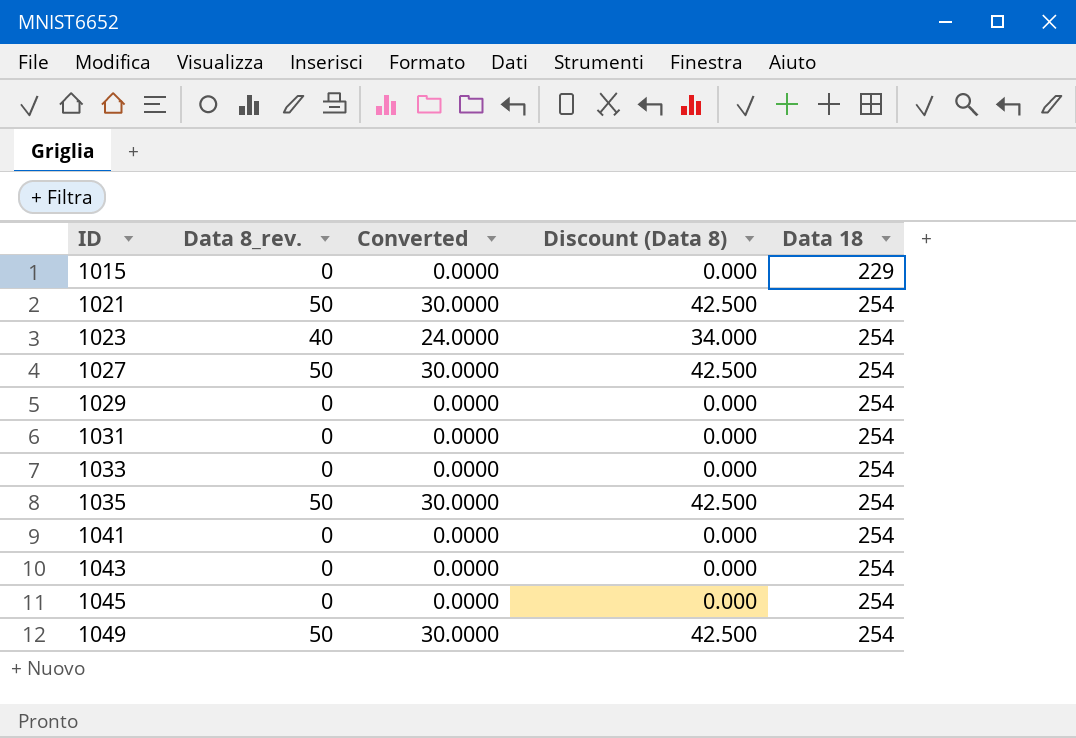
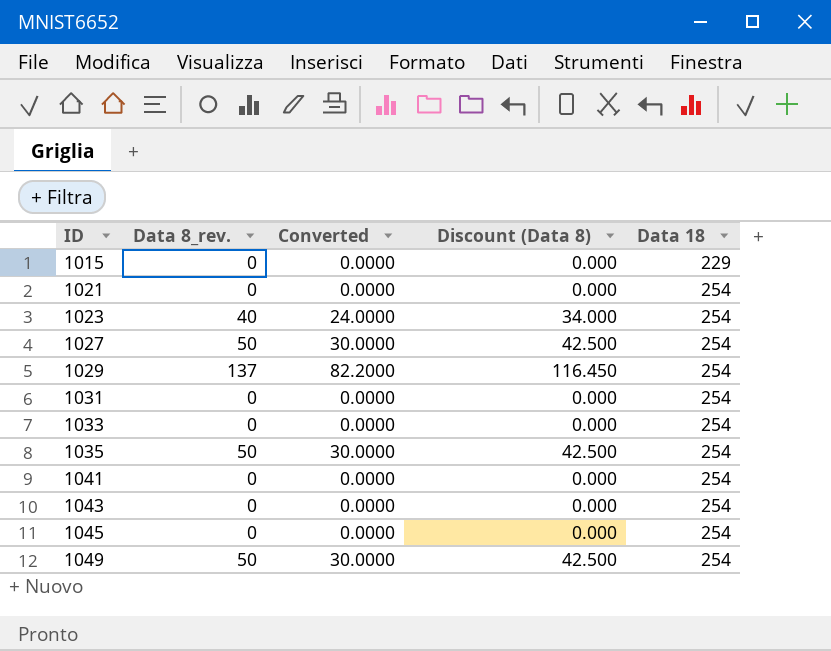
1021 | Data 8_rev.: 50 -> 0
1021 | Converted: 30.0000 -> 0.0000
1021 | Discount (Data 8): 42.500 -> 0.000
1029 | Data 8_rev.: 0 -> 137
1029 | Converted: 0.0000 -> 82.2000
1029 | Discount (Data 8): 0.000 -> 116.450

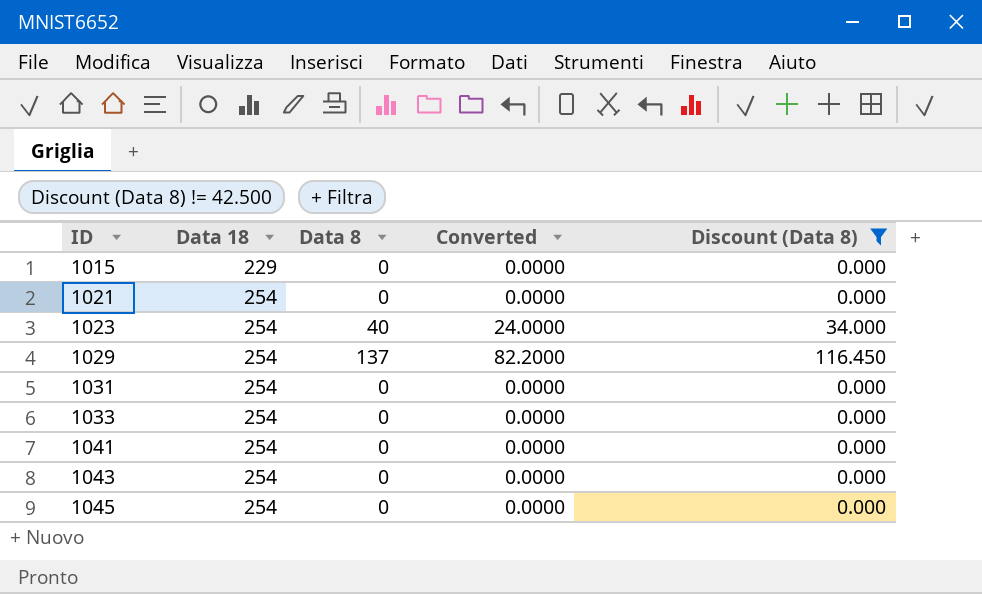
filter: none -> Discount (Data 8) != 42.500
column Data 18 | position: 5 -> 2
column name: Data 8_rev. -> Data 8

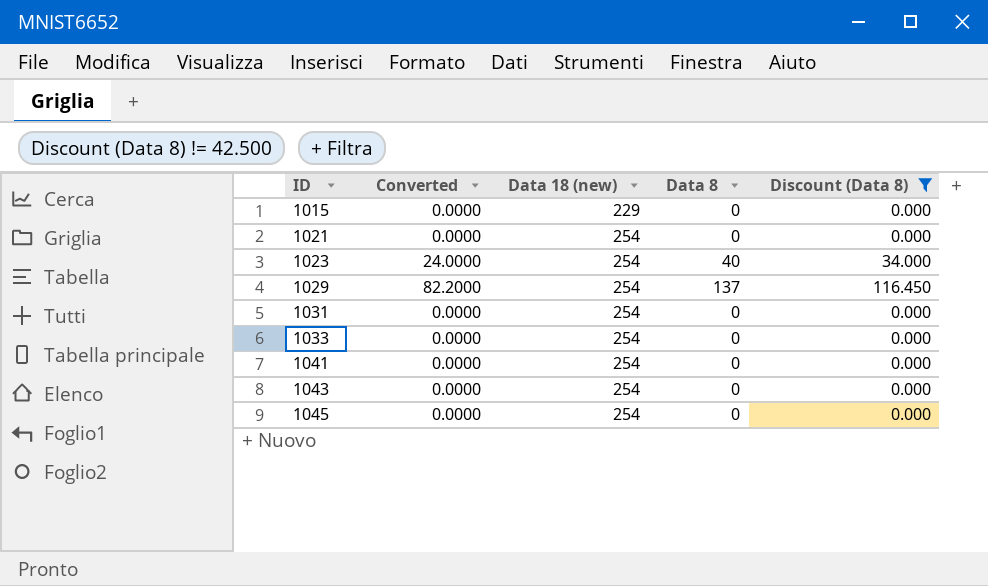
column Converted | position: 4 -> 2
column name: Data 18 -> Data 18 (new)

